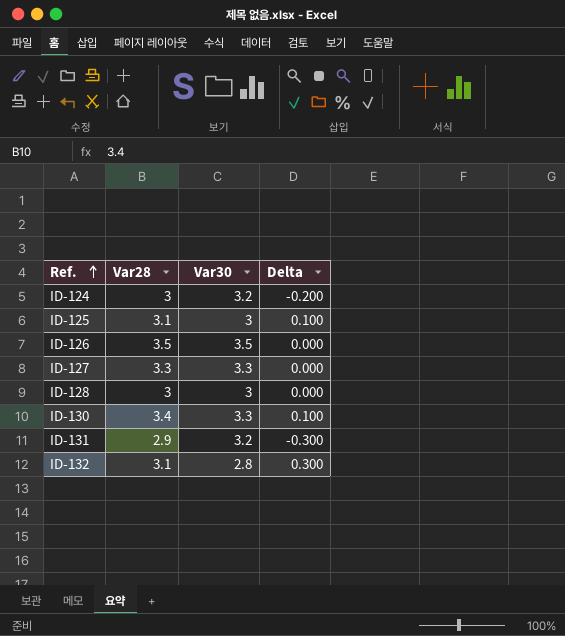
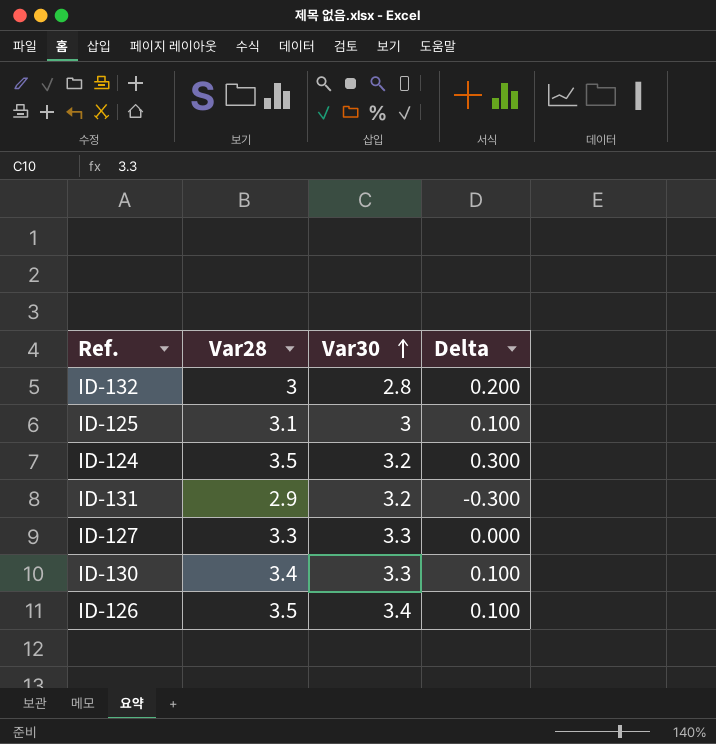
row order: Ref. ascending -> Var30 ascending
row ID-128: 3 | 3 | 0.000 -> none
ID-132 | Var28: 3.1 -> 3
ID-132 | Delta: 0.300 -> 0.200
ID-124 | Var28: 3 -> 3.5
ID-124 | Delta: -0.200 -> 0.300
ID-126 | Var30: 3.5 -> 3.4
ID-126 | Delta: 0.000 -> 0.100

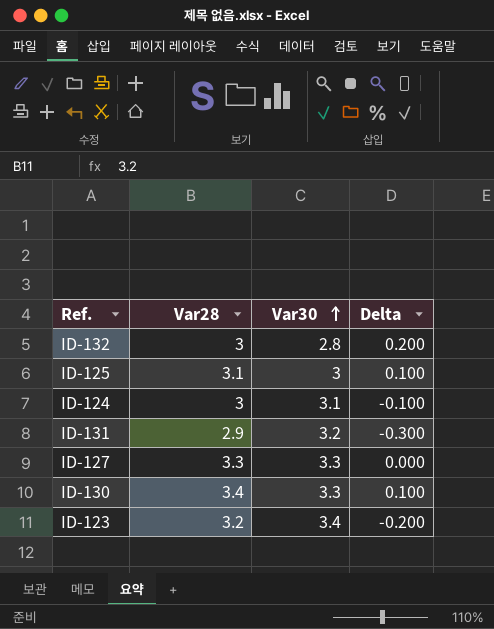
row ID-126: 3.5 | 3.4 | 0.100 -> none
ID-124 | Var28: 3.5 -> 3
ID-124 | Var30: 3.2 -> 3.1
ID-124 | Delta: 0.300 -> -0.100
row ID-123: none -> 3.2 | 3.4 | -0.200

